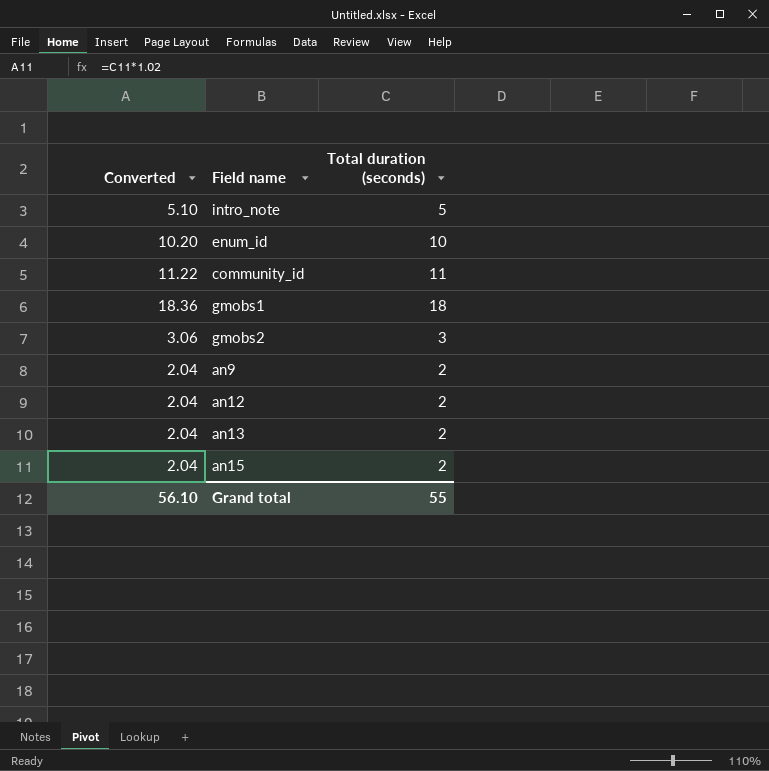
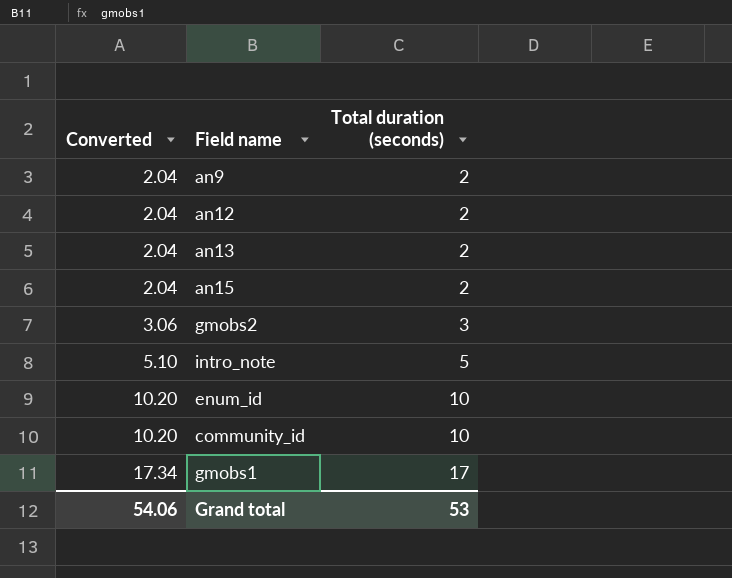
row order: none -> Converted ascending
community_id | Converted: 11.22 -> 10.20
community_id | Total duration (seconds): 11 -> 10
gmobs1 | Converted: 18.36 -> 17.34
gmobs1 | Total duration (seconds): 18 -> 17
Grand total | Converted: 56.10 -> 54.06
Grand total | Total duration (seconds): 55 -> 53

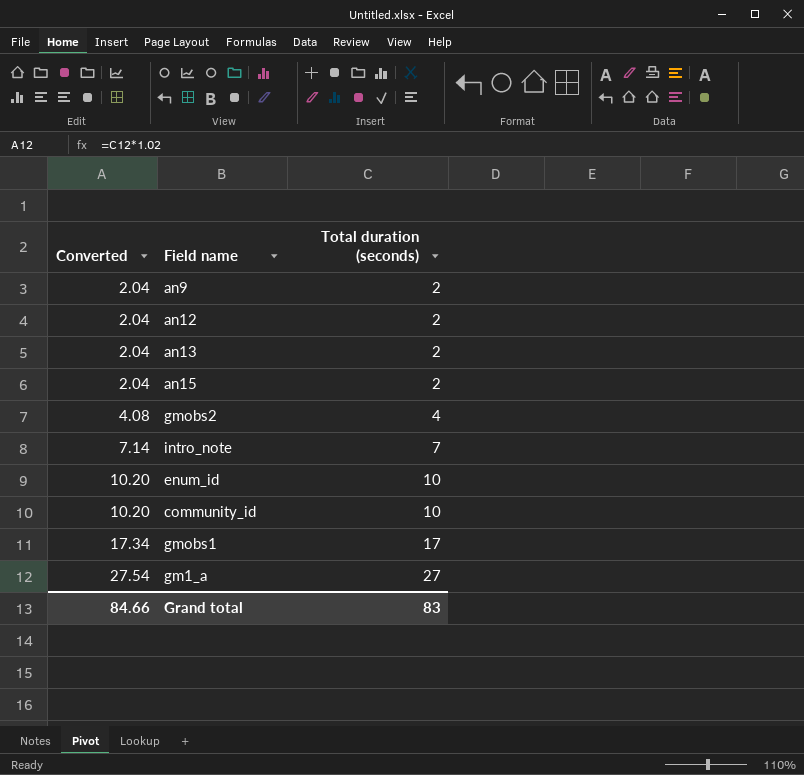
gmobs2 | Converted: 3.06 -> 4.08
gmobs2 | Total duration (seconds): 3 -> 4
intro_note | Converted: 5.10 -> 7.14
intro_note | Total duration (seconds): 5 -> 7
row gm1_a: none -> 27.54 | 27
Grand total | Converted: 54.06 -> 84.66
Grand total | Total duration (seconds): 53 -> 83

